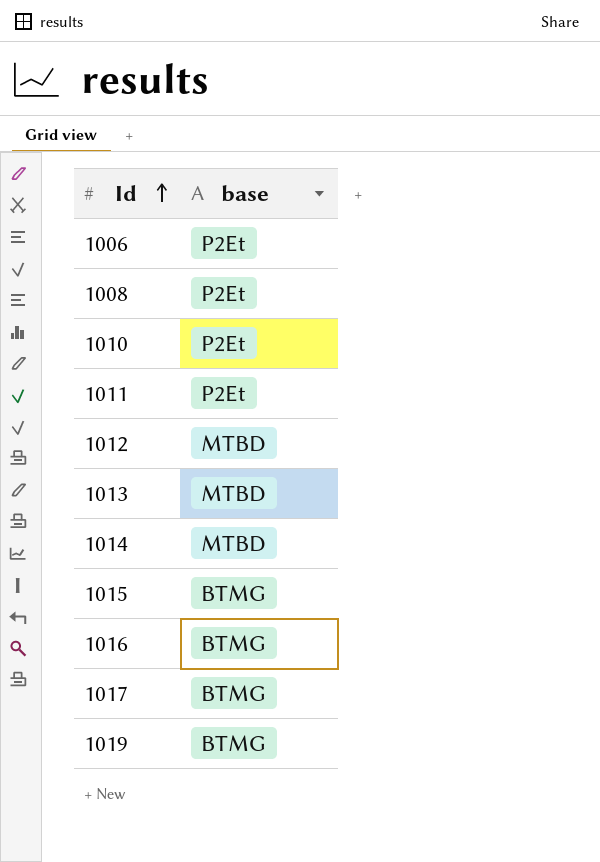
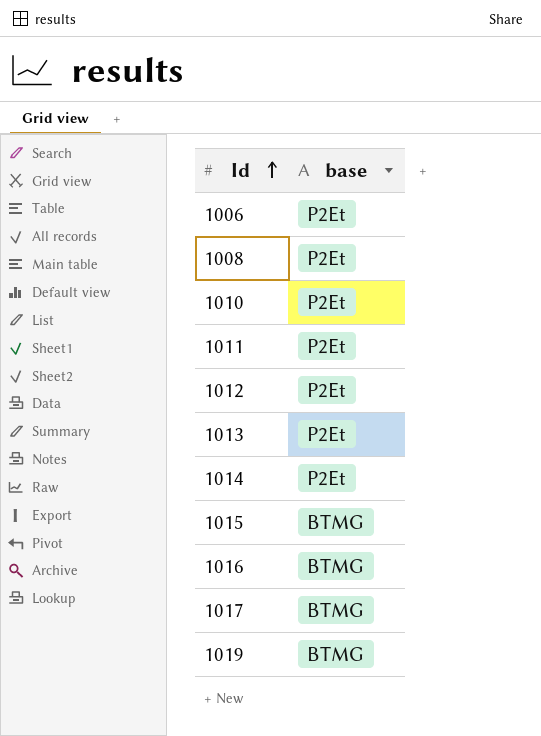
1012 | base: MTBD -> P2Et
1013 | base: MTBD -> P2Et
1014 | base: MTBD -> P2Et

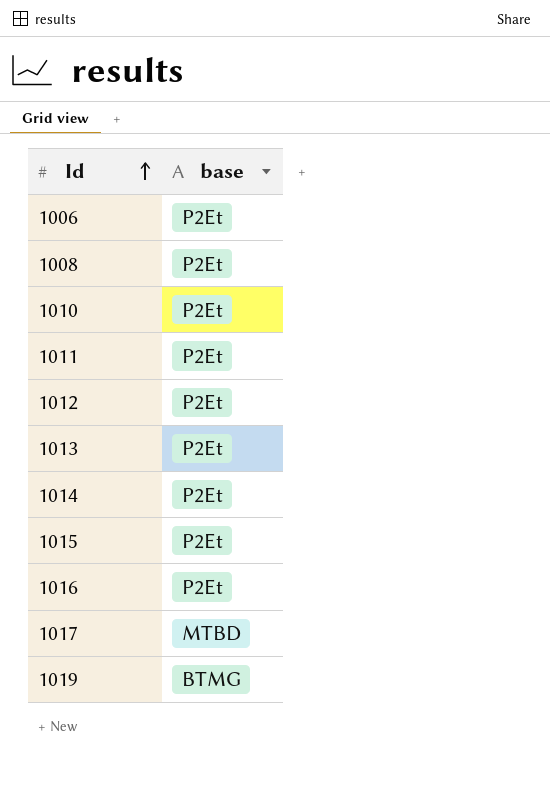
1015 | base: BTMG -> P2Et
1016 | base: BTMG -> P2Et
1017 | base: BTMG -> MTBD

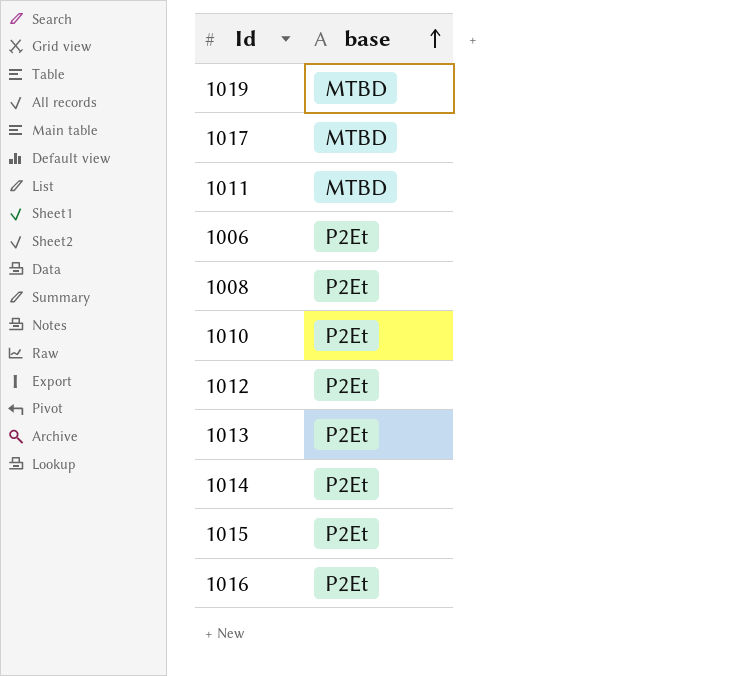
row order: Id ascending -> base ascending
1019 | base: BTMG -> MTBD
1011 | base: P2Et -> MTBD

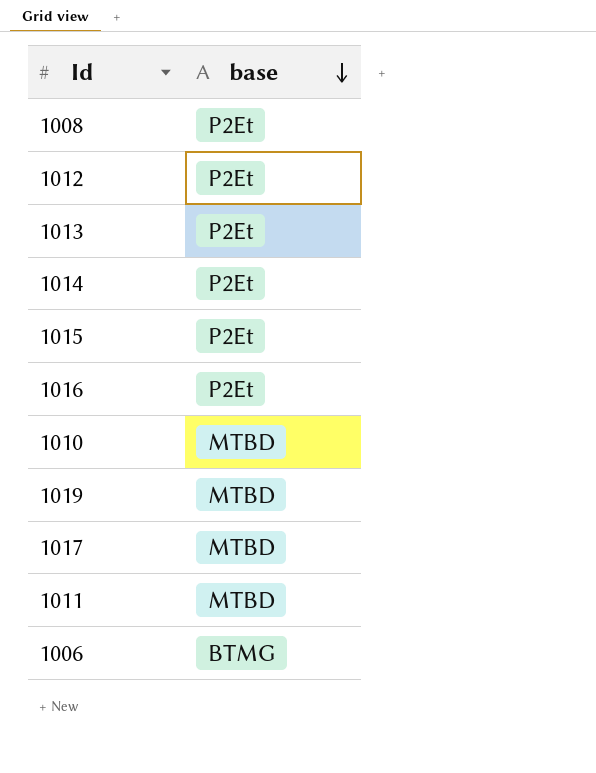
row order: base ascending -> base descending
1010 | base: P2Et -> MTBD
1006 | base: P2Et -> BTMG

